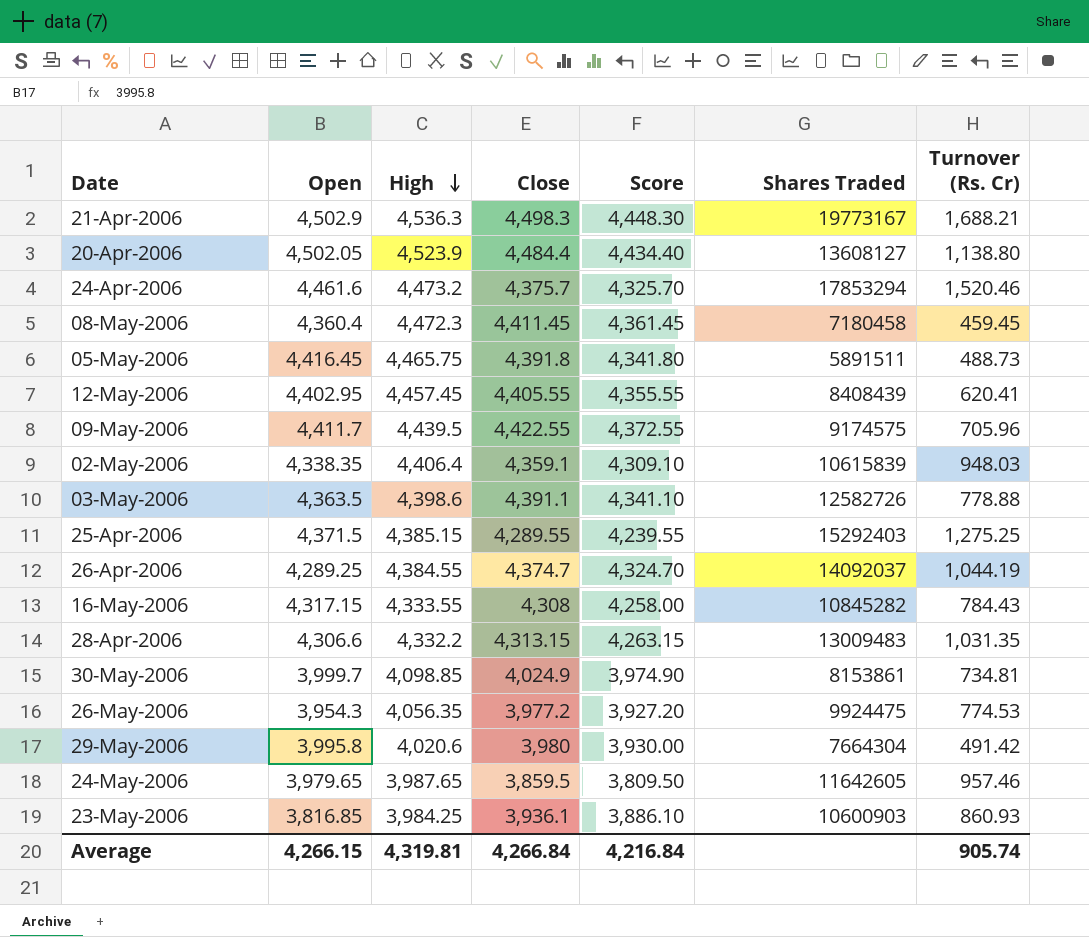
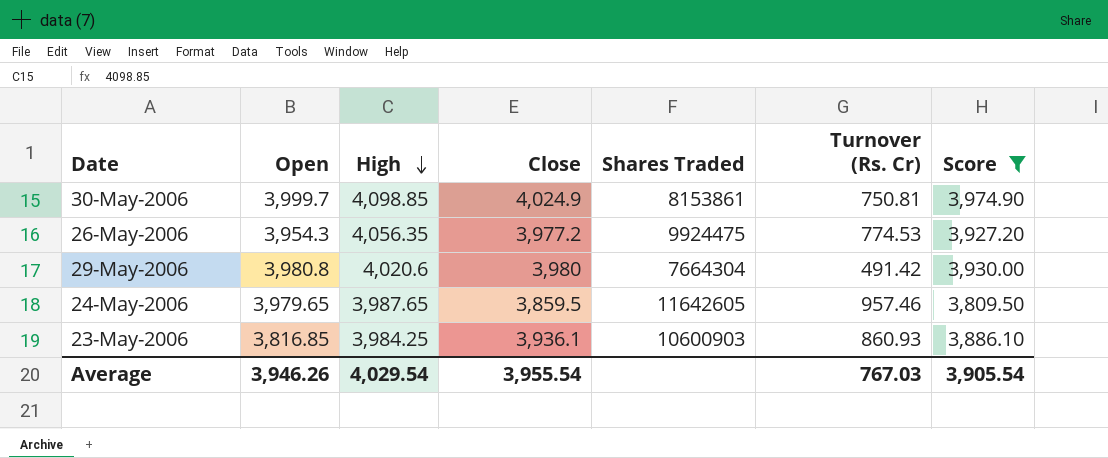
filter: none -> Score <= 3,974.90
column Score | position: 5 -> 7
30-May-2006 | Turnover (Rs. Cr): 734.81 -> 750.81
29-May-2006 | Open: 3,995.8 -> 3,980.8
Average | Open: 4,266.15 -> 3,946.26
Average | High: 4,319.81 -> 4,029.54
Average | Close: 4,266.84 -> 3,955.54
Average | Turnover (Rs. Cr): 905.74 -> 767.03
Average | Score: 4,216.84 -> 3,905.54

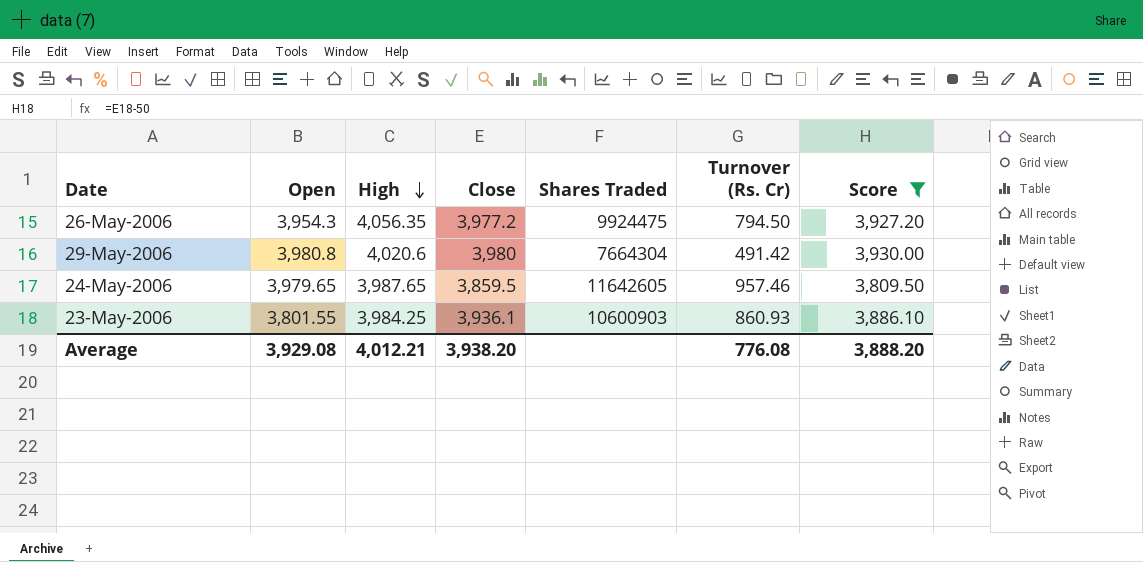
row 30-May-2006: 3,999.7 | 4,098.85 | 4,024.9 | 8153861 | 750.81 | 3,974.90 -> none
26-May-2006 | Turnover (Rs. Cr): 774.53 -> 794.50
23-May-2006 | Open: 3,816.85 -> 3,801.55
Average | Open: 3,946.26 -> 3,929.08
Average | High: 4,029.54 -> 4,012.21
Average | Close: 3,955.54 -> 3,938.20
Average | Turnover (Rs. Cr): 767.03 -> 776.08
Average | Score: 3,905.54 -> 3,888.20

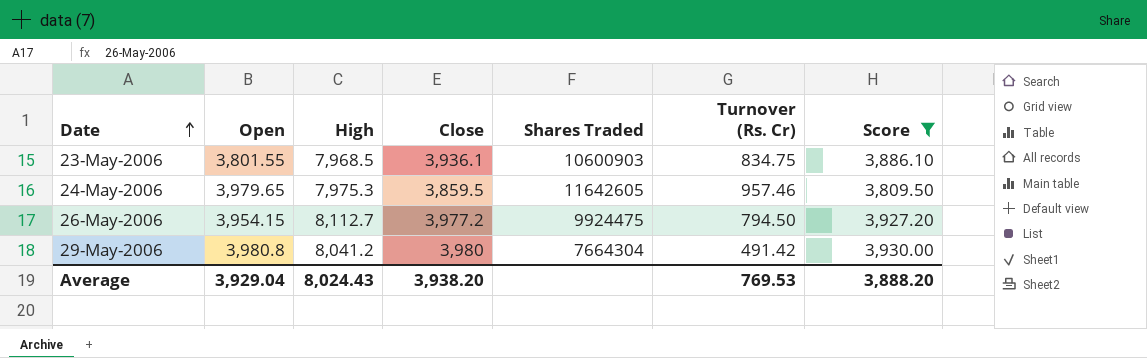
row order: High descending -> Date ascending
23-May-2006 | High: 3,984.25 -> 7,968.5
23-May-2006 | Turnover (Rs. Cr): 860.93 -> 834.75
24-May-2006 | High: 3,987.65 -> 7,975.3
26-May-2006 | Open: 3,954.3 -> 3,954.15
26-May-2006 | High: 4,056.35 -> 8,112.7
29-May-2006 | High: 4,020.6 -> 8,041.2
Average | Open: 3,929.08 -> 3,929.04
Average | High: 4,012.21 -> 8,024.43
Average | Turnover (Rs. Cr): 776.08 -> 769.53

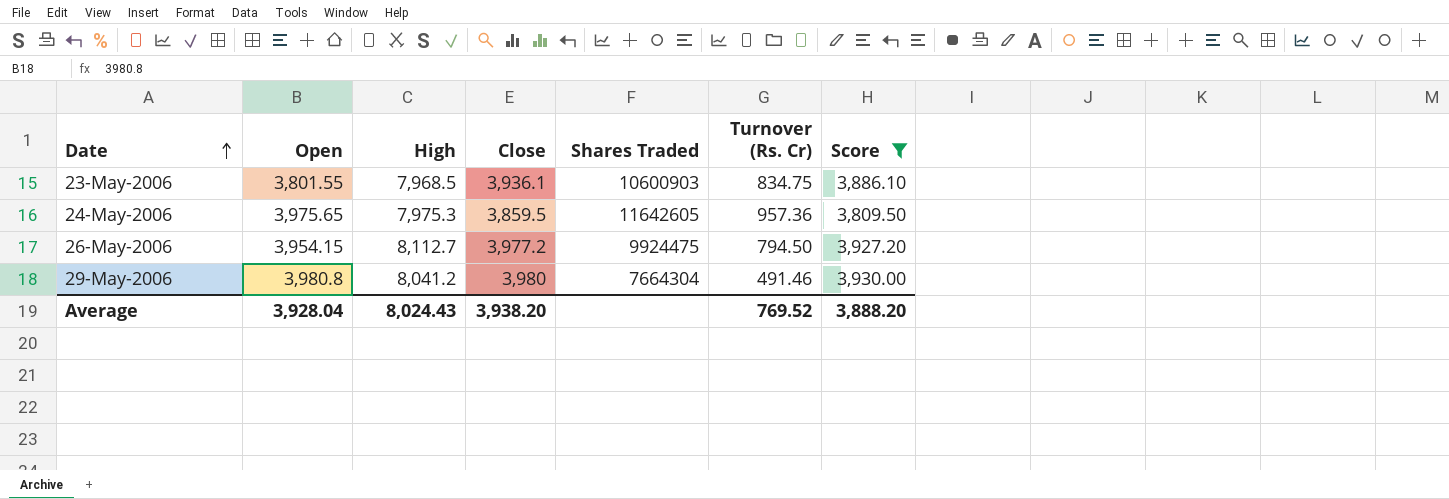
24-May-2006 | Open: 3,979.65 -> 3,975.65
24-May-2006 | Turnover (Rs. Cr): 957.46 -> 957.36
29-May-2006 | Turnover (Rs. Cr): 491.42 -> 491.46
Average | Open: 3,929.04 -> 3,928.04
Average | Turnover (Rs. Cr): 769.53 -> 769.52

